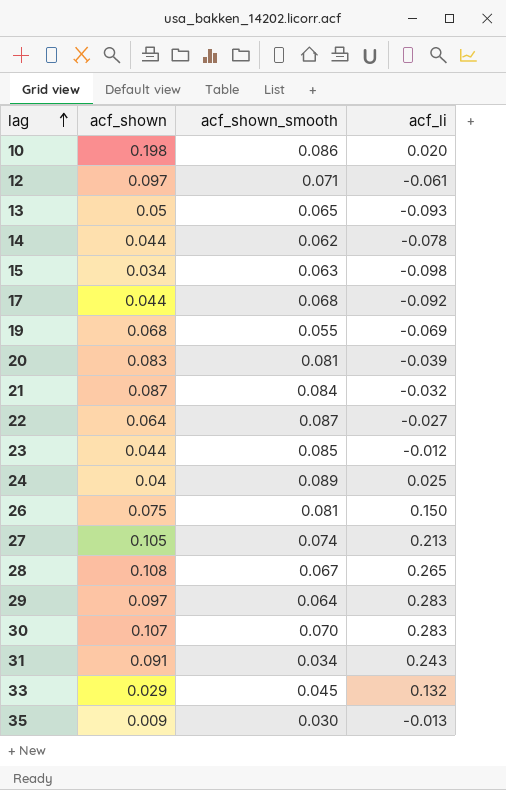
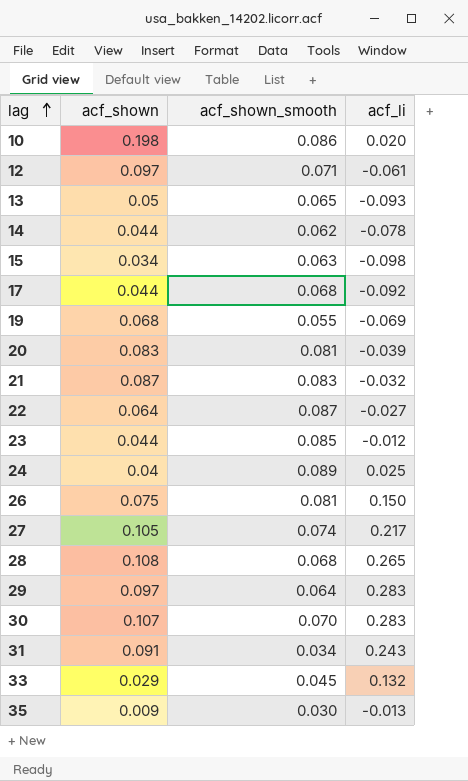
21 | acf_shown_smooth: 0.084 -> 0.083
27 | acf_li: 0.213 -> 0.217
28 | acf_shown_smooth: 0.067 -> 0.068

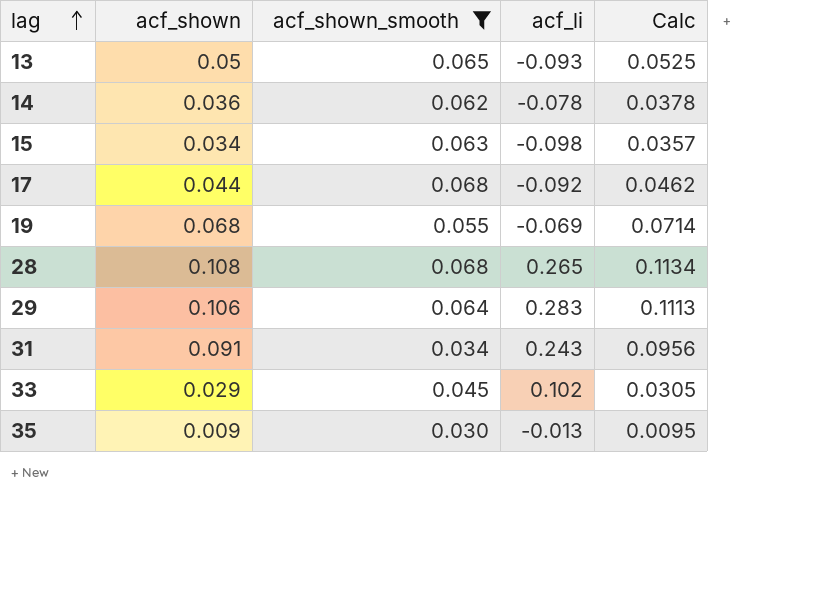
filter: none -> acf_shown_smooth <= 0.068
column Calc | formula: none -> [acf_shown] * 1.05
14 | acf_shown: 0.044 -> 0.036
29 | acf_shown: 0.097 -> 0.106
33 | acf_li: 0.132 -> 0.102

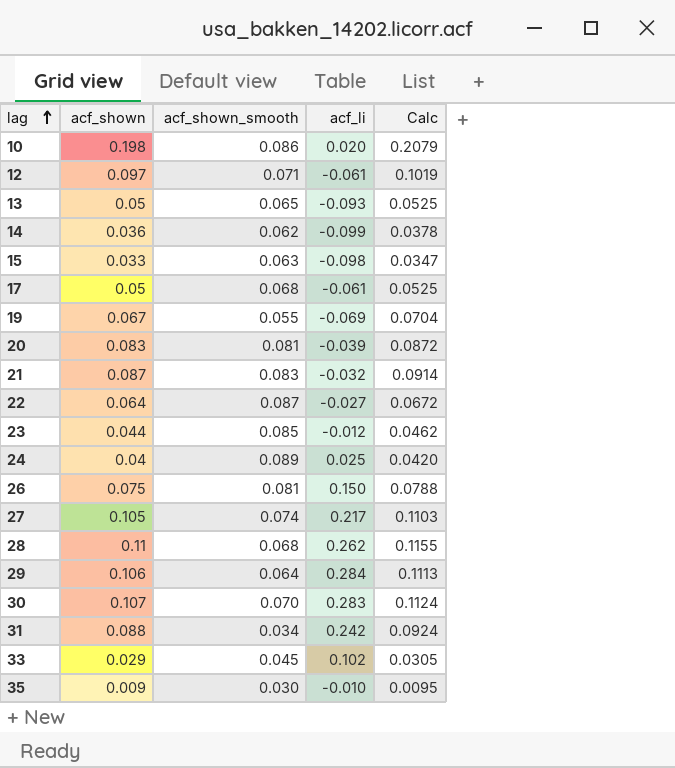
filter: acf_shown_smooth <= 0.068 -> none
14 | acf_li: -0.078 -> -0.099
15 | acf_shown: 0.034 -> 0.033
15 | Calc: 0.0357 -> 0.0347
17 | acf_shown: 0.044 -> 0.05
17 | acf_li: -0.092 -> -0.061
17 | Calc: 0.0462 -> 0.0525
19 | acf_shown: 0.068 -> 0.067
19 | Calc: 0.0714 -> 0.0704
28 | acf_shown: 0.108 -> 0.11
28 | acf_li: 0.265 -> 0.262
28 | Calc: 0.1134 -> 0.1155
29 | acf_li: 0.283 -> 0.284
31 | acf_shown: 0.091 -> 0.088
31 | acf_li: 0.243 -> 0.242
31 | Calc: 0.0956 -> 0.0924
35 | acf_li: -0.013 -> -0.010

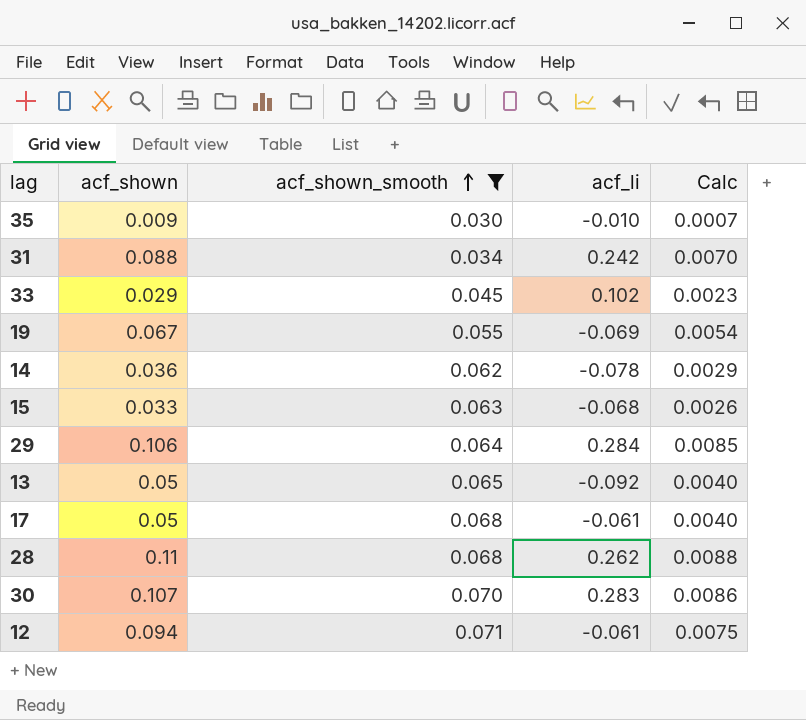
filter: none -> acf_shown_smooth <= 0.071
row order: lag ascending -> acf_shown_smooth ascending
column Calc | formula: [acf_shown] * 1.05 -> [acf_shown] * 0.08
14 | acf_li: -0.099 -> -0.078
15 | acf_li: -0.098 -> -0.068
13 | acf_li: -0.093 -> -0.092
12 | acf_shown: 0.097 -> 0.094

